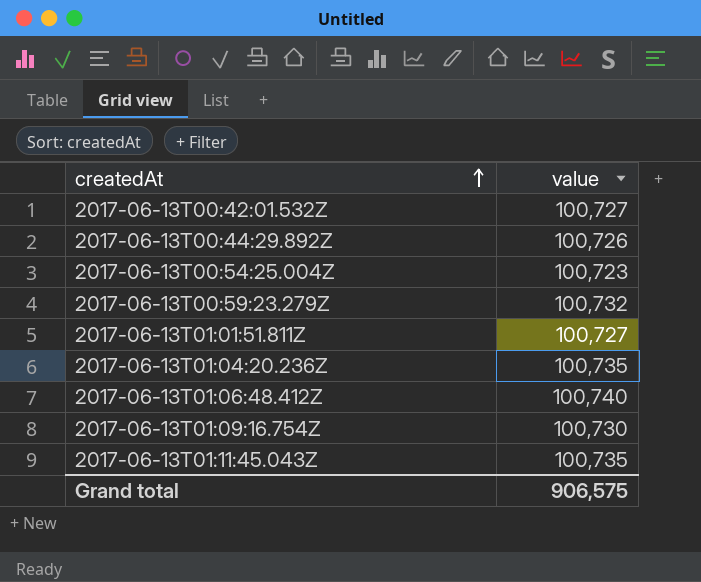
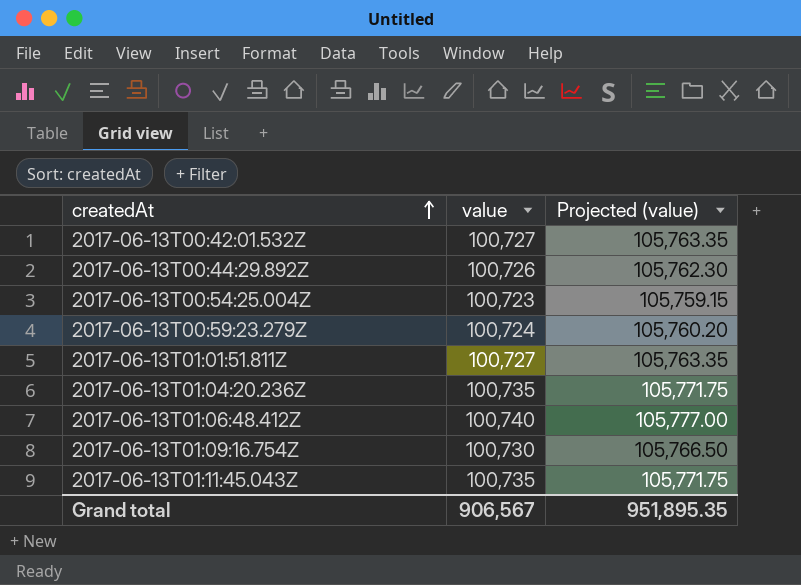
column Projected (value) | formula: none -> [value] * 1.05
2017-06-13T00:59:23.279Z | value: 100,732 -> 100,724
Grand total | value: 906,575 -> 906,567

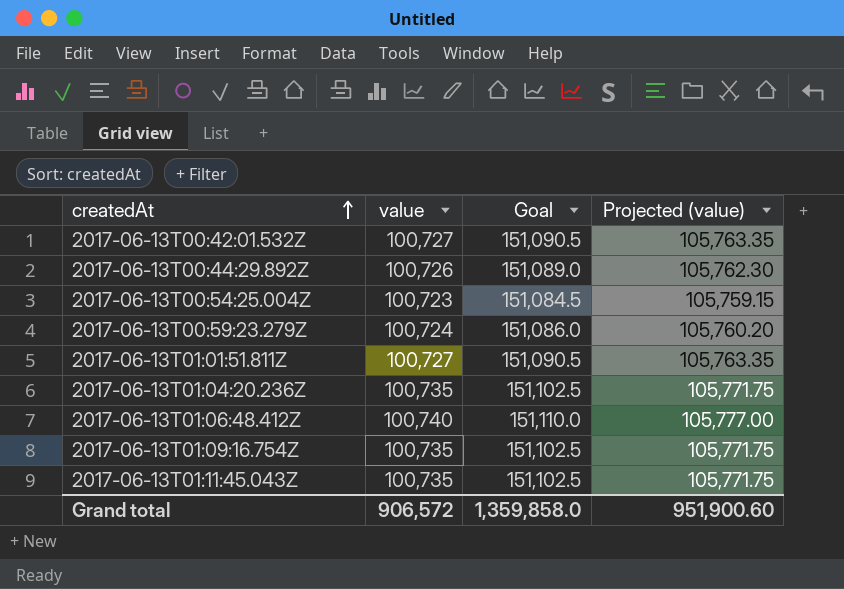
column Goal | formula: none -> [value] * 1.5
2017-06-13T01:09:16.754Z | value: 100,730 -> 100,735
2017-06-13T01:09:16.754Z | Projected (value): 105,766.50 -> 105,771.75
Grand total | value: 906,567 -> 906,572
Grand total | Projected (value): 951,895.35 -> 951,900.60

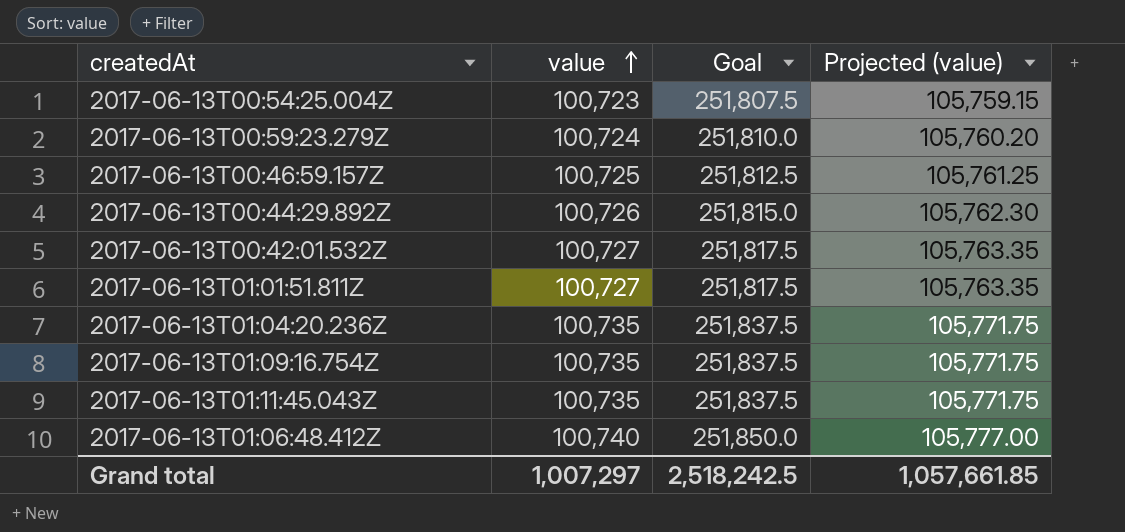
row order: createdAt ascending -> value ascending
column Goal | formula: [value] * 1.5 -> [value] * 2.5
row 2017-06-13T00:46:59.157Z: none -> 100,725 | 251,812.5 | 105,761.25
Grand total | value: 906,572 -> 1,007,297
Grand total | Goal: 1,359,858.0 -> 2,518,242.5
Grand total | Projected (value): 951,900.60 -> 1,057,661.85

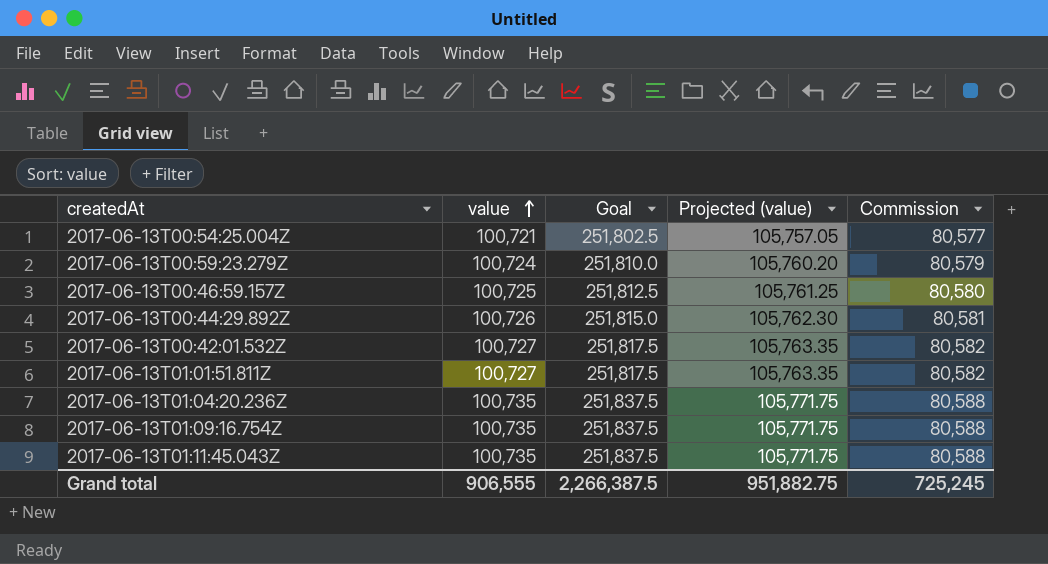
column Commission | formula: none -> [value] * 0.8
row 2017-06-13T01:06:48.412Z: 100,740 | 251,850.0 | 105,777.00 -> none
2017-06-13T00:54:25.004Z | value: 100,723 -> 100,721
2017-06-13T00:54:25.004Z | Goal: 251,807.5 -> 251,802.5
2017-06-13T00:54:25.004Z | Projected (value): 105,759.15 -> 105,757.05
Grand total | value: 1,007,297 -> 906,555
Grand total | Goal: 2,518,242.5 -> 2,266,387.5
Grand total | Projected (value): 1,057,661.85 -> 951,882.75

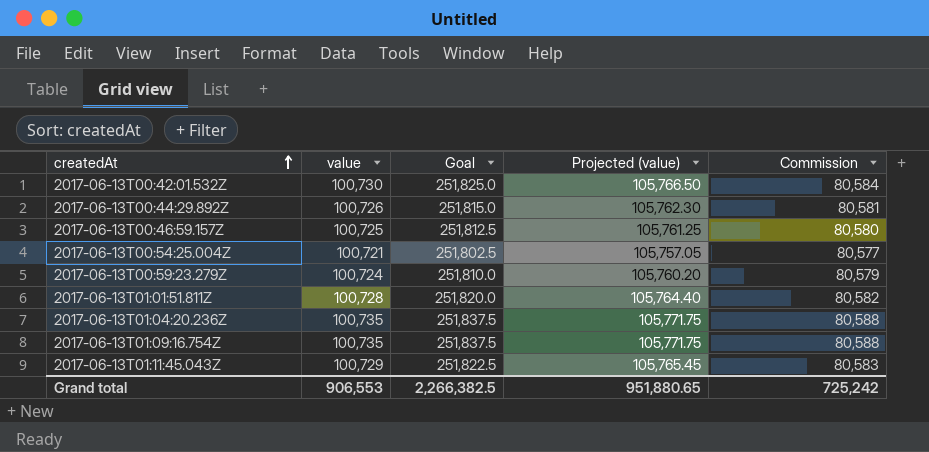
row order: value ascending -> createdAt ascending
2017-06-13T00:42:01.532Z | value: 100,727 -> 100,730
2017-06-13T00:42:01.532Z | Goal: 251,817.5 -> 251,825.0
2017-06-13T00:42:01.532Z | Projected (value): 105,763.35 -> 105,766.50
2017-06-13T00:42:01.532Z | Commission: 80,582 -> 80,584
2017-06-13T01:01:51.811Z | value: 100,727 -> 100,728
2017-06-13T01:01:51.811Z | Goal: 251,817.5 -> 251,820.0
2017-06-13T01:01:51.811Z | Projected (value): 105,763.35 -> 105,764.40
2017-06-13T01:11:45.043Z | value: 100,735 -> 100,729
2017-06-13T01:11:45.043Z | Goal: 251,837.5 -> 251,822.5
2017-06-13T01:11:45.043Z | Projected (value): 105,771.75 -> 105,765.45
2017-06-13T01:11:45.043Z | Commission: 80,588 -> 80,583
Grand total | value: 906,555 -> 906,553
Grand total | Goal: 2,266,387.5 -> 2,266,382.5
Grand total | Projected (value): 951,882.75 -> 951,880.65
Grand total | Commission: 725,245 -> 725,242

